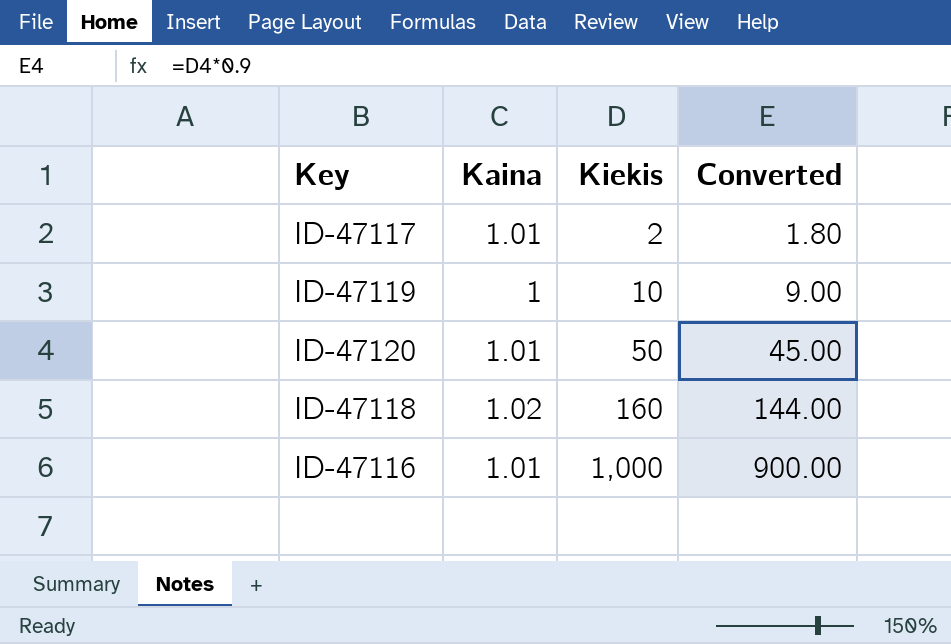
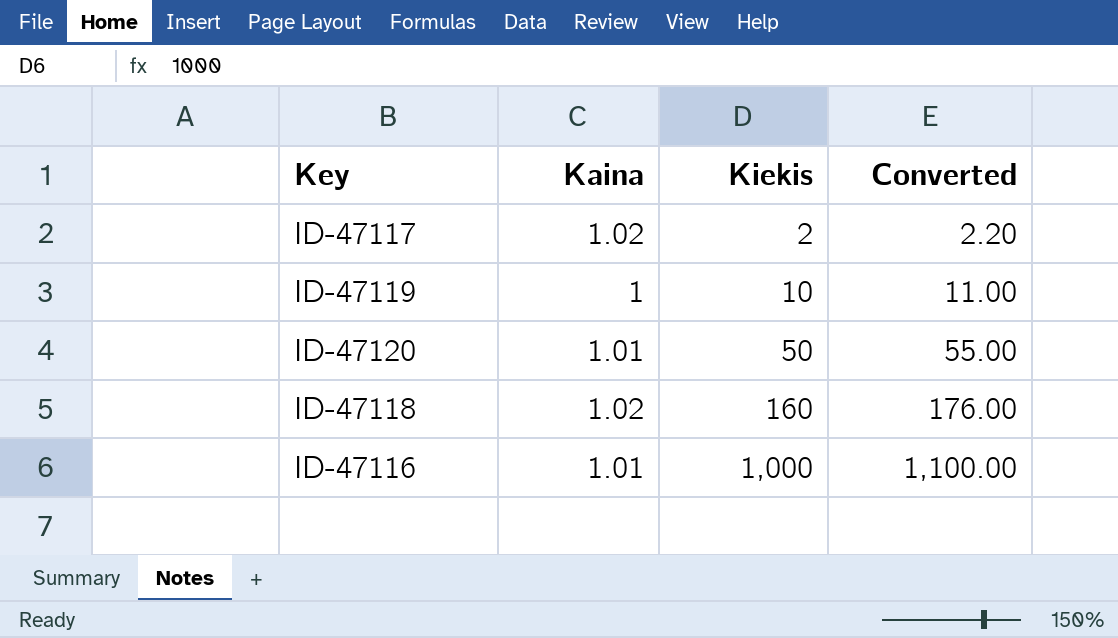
column Converted | formula: [Kiekis] * 0.9 -> [Kiekis] * 1.1
ID-47117 | Kaina: 1.01 -> 1.02

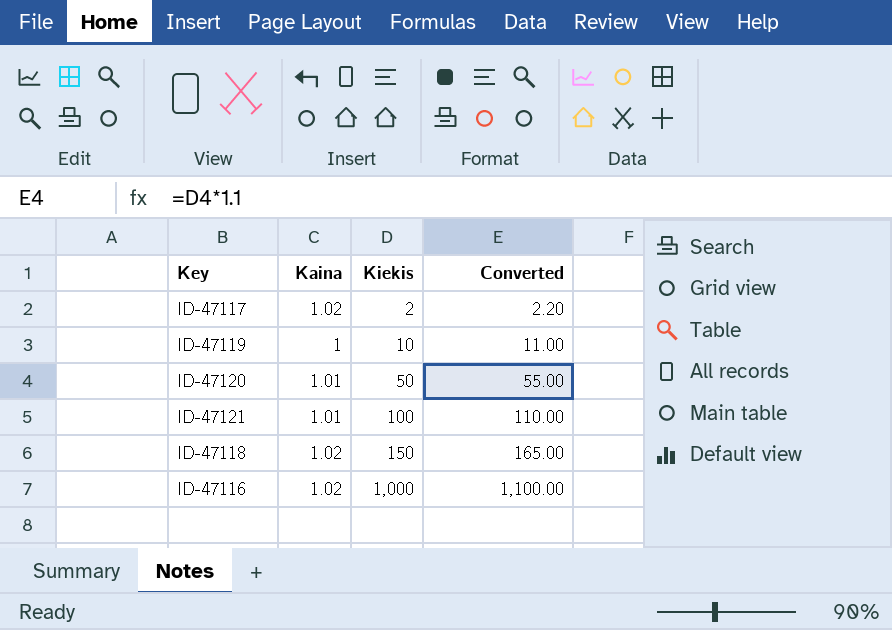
row ID-47121: none -> 1.01 | 100 | 110.00
ID-47118 | Kiekis: 160 -> 150
ID-47118 | Converted: 176.00 -> 165.00
ID-47116 | Kaina: 1.01 -> 1.02

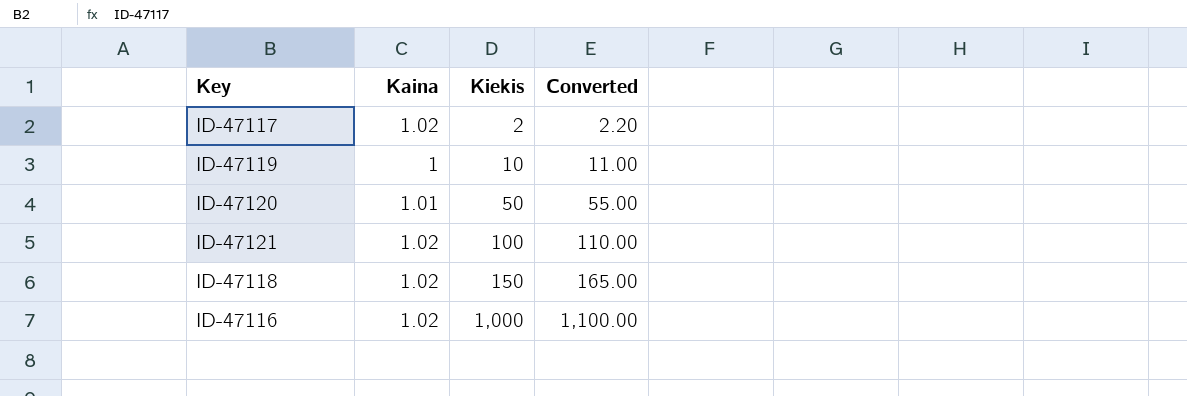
ID-47121 | Kaina: 1.01 -> 1.02

